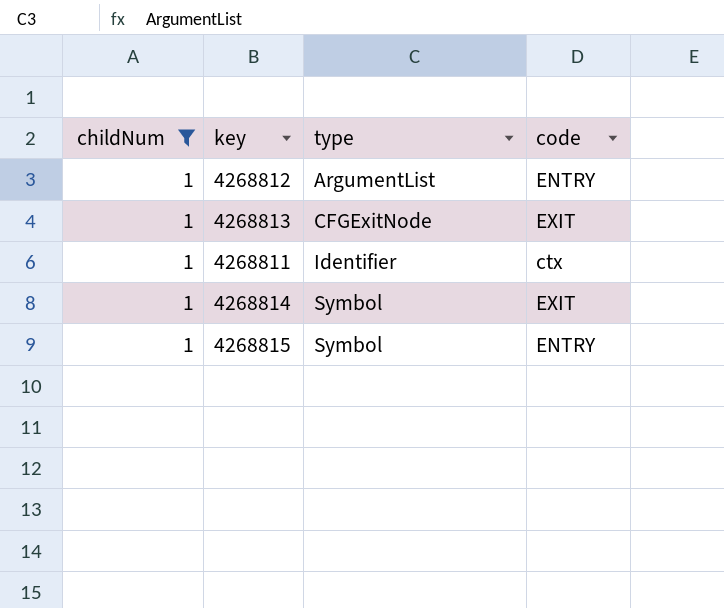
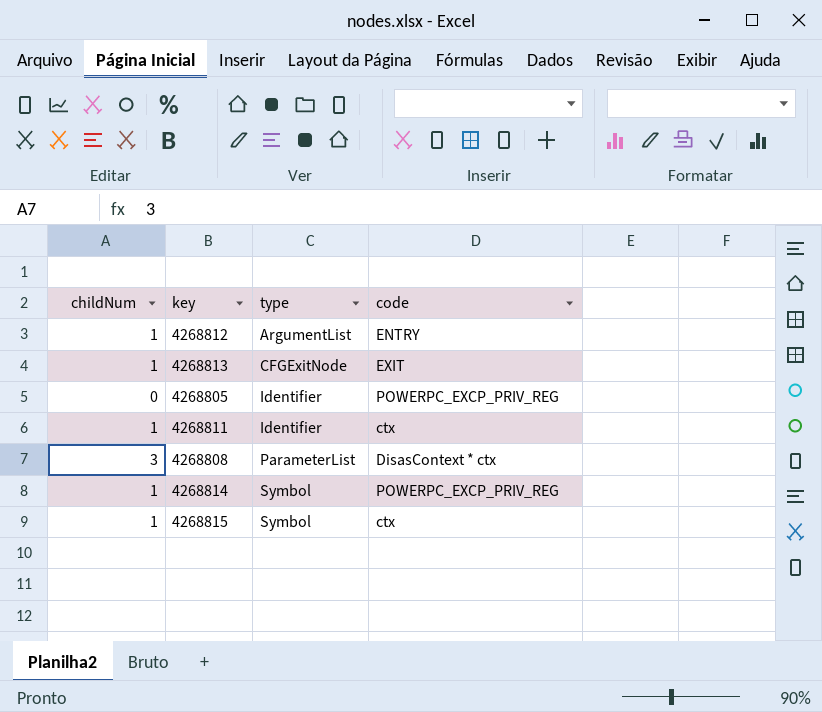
filter: childNum = 1 -> none
4268814 | code: EXIT -> POWERPC_EXCP_PRIV_REG
4268815 | code: ENTRY -> ctx

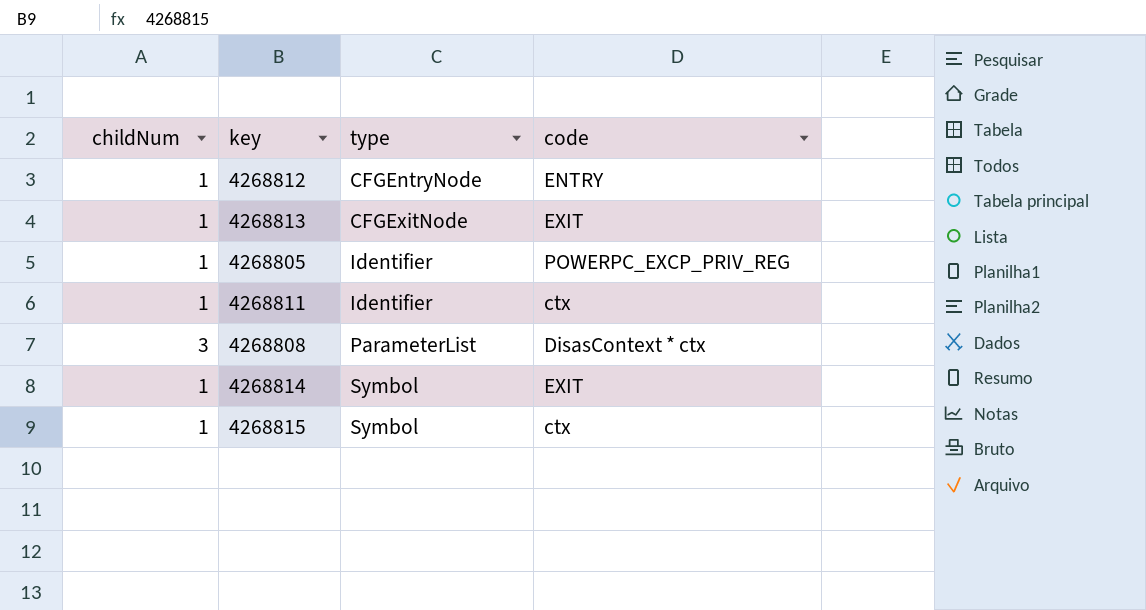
4268812 | type: ArgumentList -> CFGEntryNode
4268805 | childNum: 0 -> 1
4268814 | code: POWERPC_EXCP_PRIV_REG -> EXIT

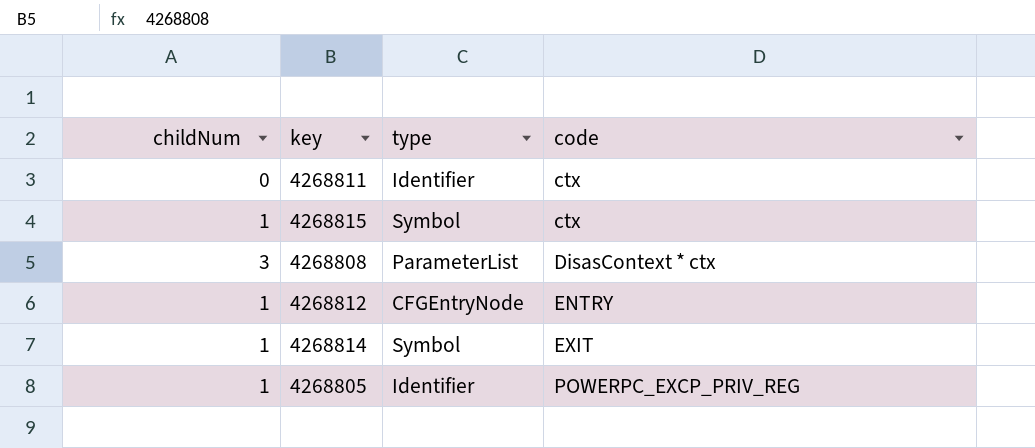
row order: type ascending -> code ascending
row 4268813: 1 | CFGExitNode | EXIT -> none
4268811 | childNum: 1 -> 0

